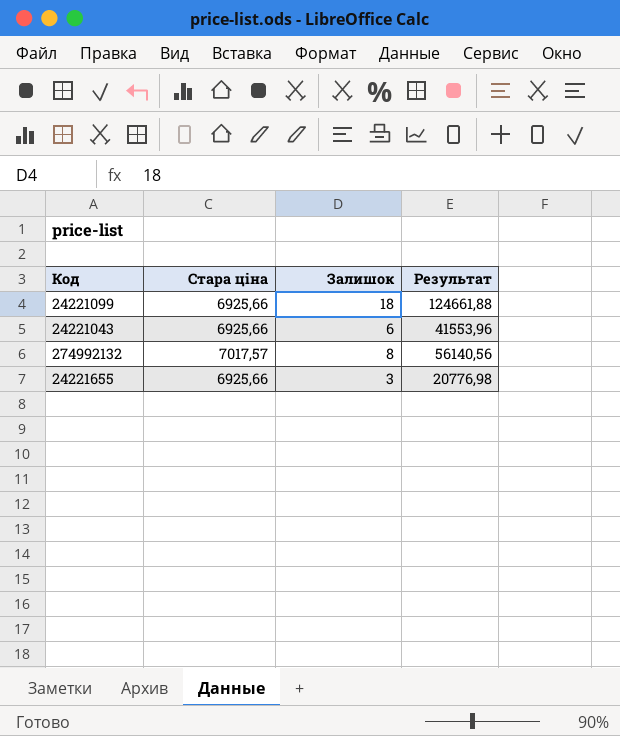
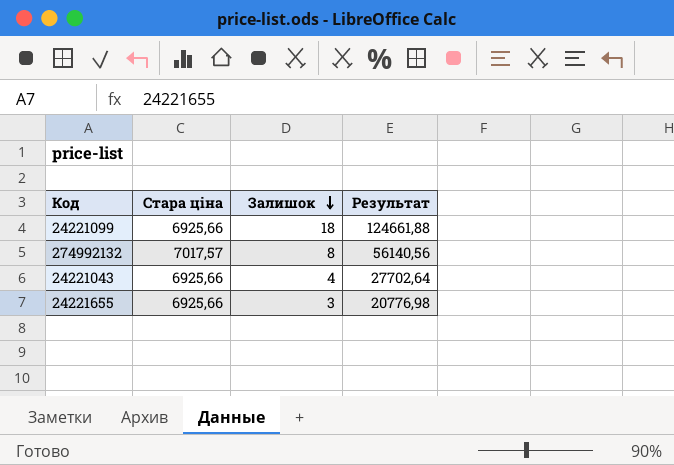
row order: none -> Залишок descending
24221043 | Залишок: 6 -> 4
24221043 | Результат: 41553,96 -> 27702,64

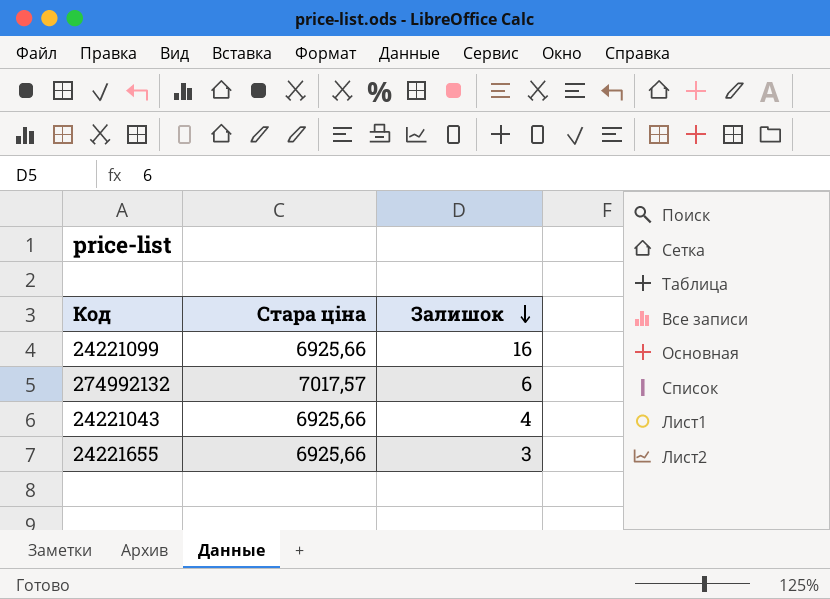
column Результат | formula: [Стара ціна] * [Залишок] -> none
24221099 | Залишок: 18 -> 16
274992132 | Залишок: 8 -> 6

